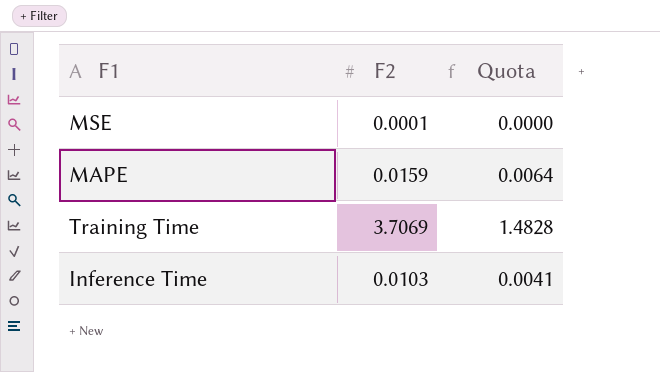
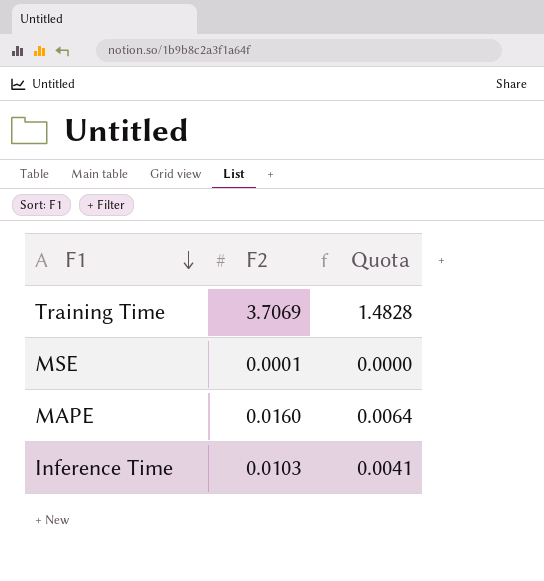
row order: none -> F1 descending
MAPE | F2: 0.0159 -> 0.0160

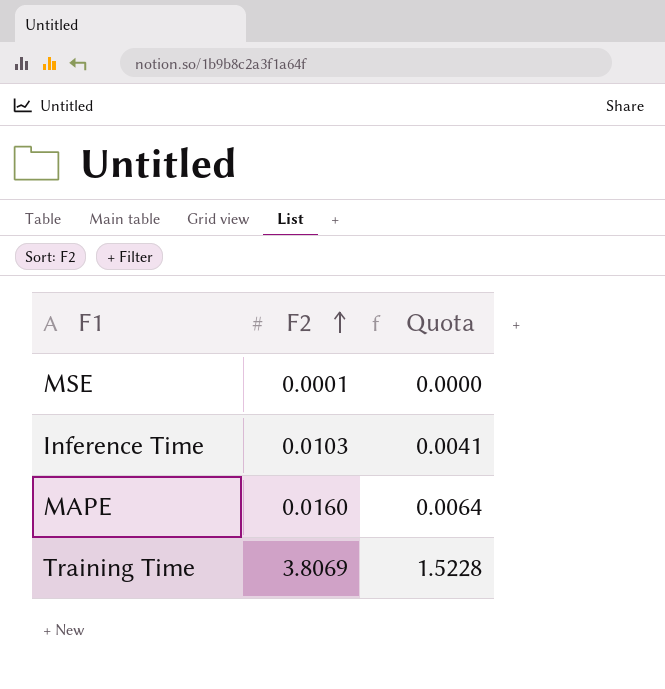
row order: F1 descending -> F2 ascending
Training Time | F2: 3.7069 -> 3.8069
Training Time | Quota: 1.4828 -> 1.5228

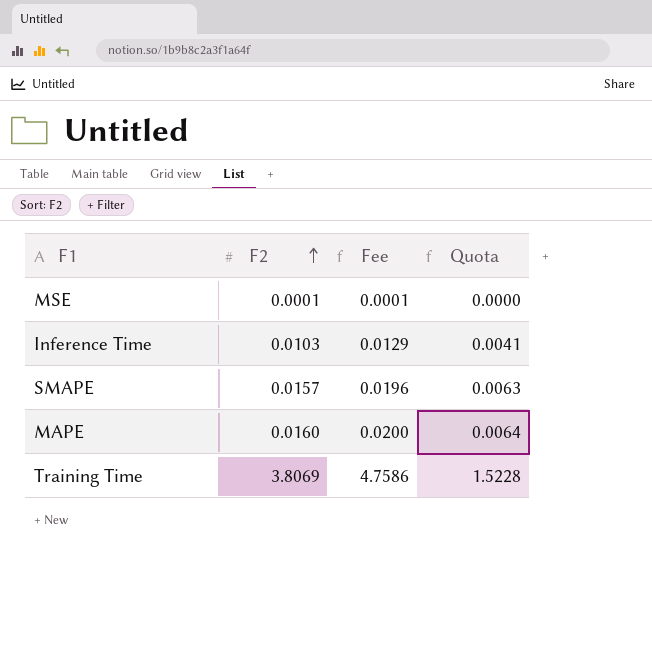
column Fee | formula: none -> [F2] * 1.25
row SMAPE: none -> 0.0157 | 0.0196 | 0.0063

